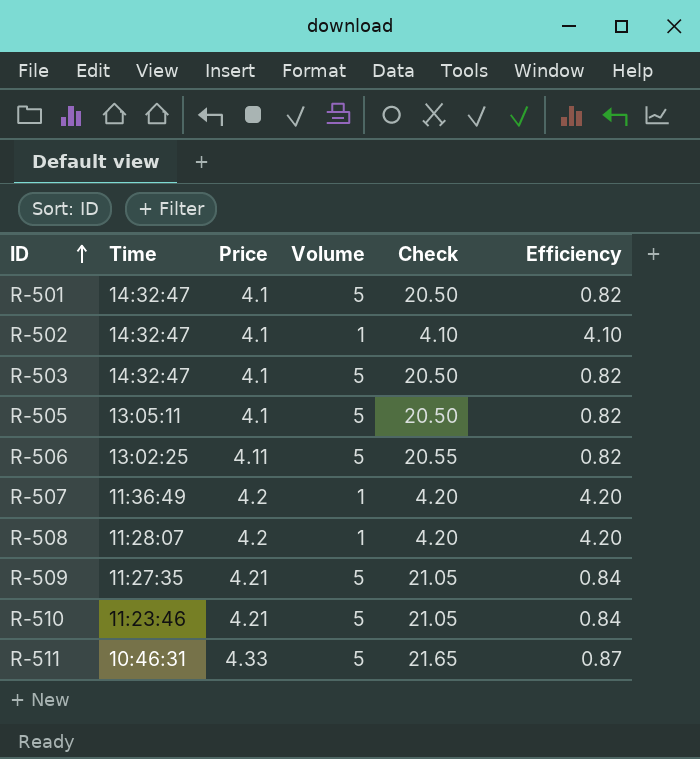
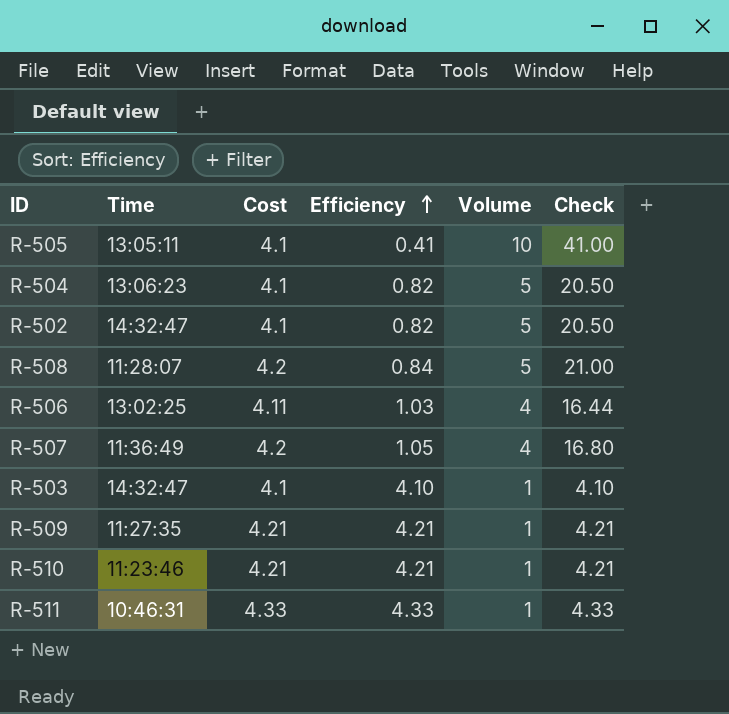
row order: ID ascending -> Efficiency ascending
column name: Price -> Cost
column Efficiency | position: 6 -> 4
row R-501: 14:32:47 | 4.1 | 5 | 20.50 | 0.82 -> none
R-505 | Efficiency: 0.82 -> 0.41
R-505 | Volume: 5 -> 10
R-505 | Check: 20.50 -> 41.00
row R-504: none -> 13:06:23 | 4.1 | 0.82 | 5 | 20.50
R-502 | Efficiency: 4.10 -> 0.82
R-502 | Volume: 1 -> 5
R-502 | Check: 4.10 -> 20.50
R-508 | Efficiency: 4.20 -> 0.84
R-508 | Volume: 1 -> 5
R-508 | Check: 4.20 -> 21.00
R-506 | Efficiency: 0.82 -> 1.03
R-506 | Volume: 5 -> 4
R-506 | Check: 20.55 -> 16.44
R-507 | Efficiency: 4.20 -> 1.05
R-507 | Volume: 1 -> 4
R-507 | Check: 4.20 -> 16.80
R-503 | Efficiency: 0.82 -> 4.10
R-503 | Volume: 5 -> 1
R-503 | Check: 20.50 -> 4.10
R-509 | Efficiency: 0.84 -> 4.21
R-509 | Volume: 5 -> 1
R-509 | Check: 21.05 -> 4.21
R-510 | Efficiency: 0.84 -> 4.21
R-510 | Volume: 5 -> 1
R-510 | Check: 21.05 -> 4.21
R-511 | Efficiency: 0.87 -> 4.33
R-511 | Volume: 5 -> 1
R-511 | Check: 21.65 -> 4.33

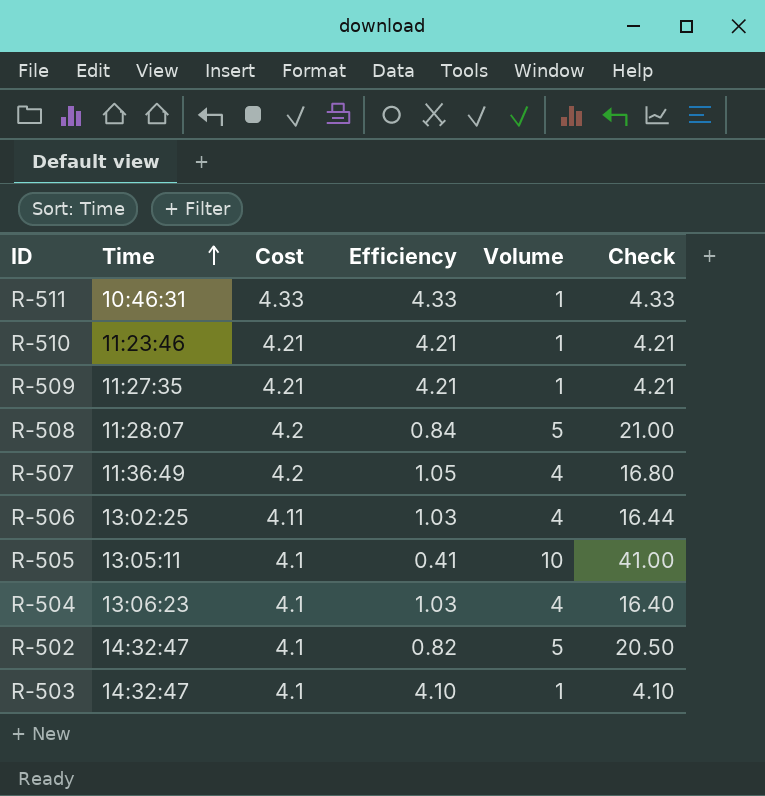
row order: Efficiency ascending -> Time ascending
R-504 | Efficiency: 0.82 -> 1.03
R-504 | Volume: 5 -> 4
R-504 | Check: 20.50 -> 16.40

